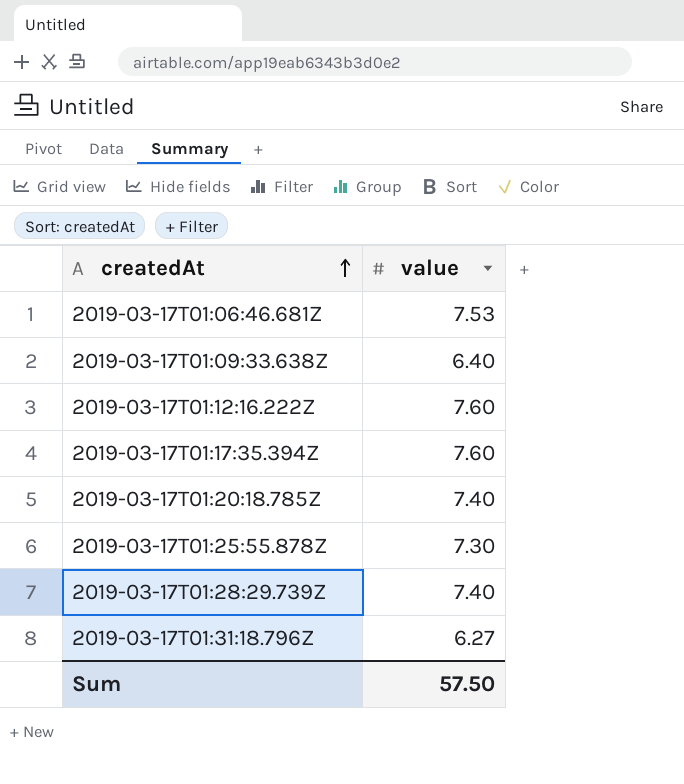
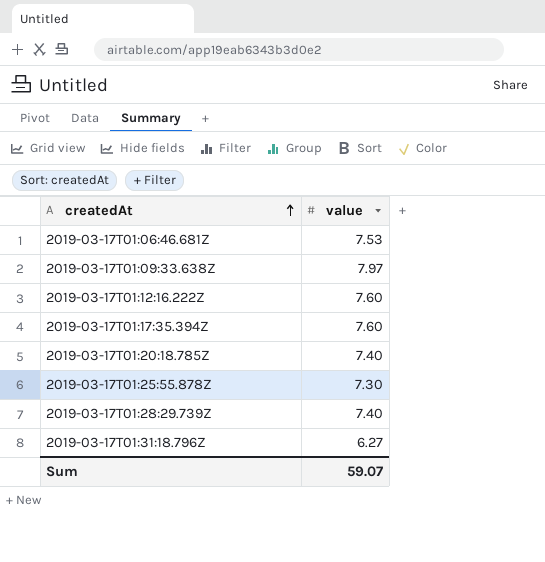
2019-03-17T01:09:33.638Z | value: 6.40 -> 7.97
Sum | value: 57.50 -> 59.07

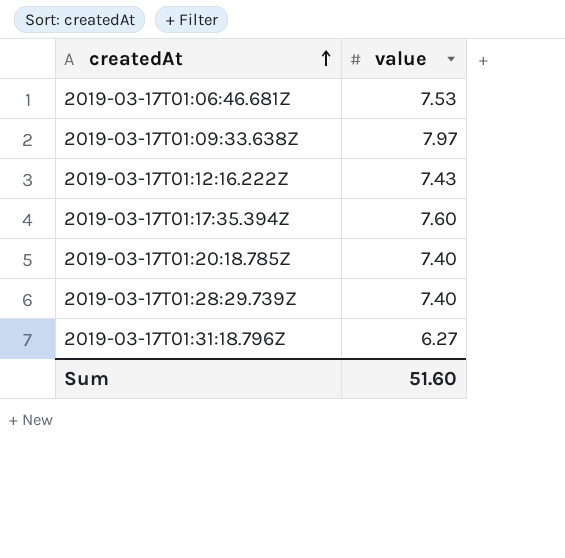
row 2019-03-17T01:25:55.878Z: 7.30 -> none
2019-03-17T01:12:16.222Z | value: 7.60 -> 7.43
Sum | value: 59.07 -> 51.60

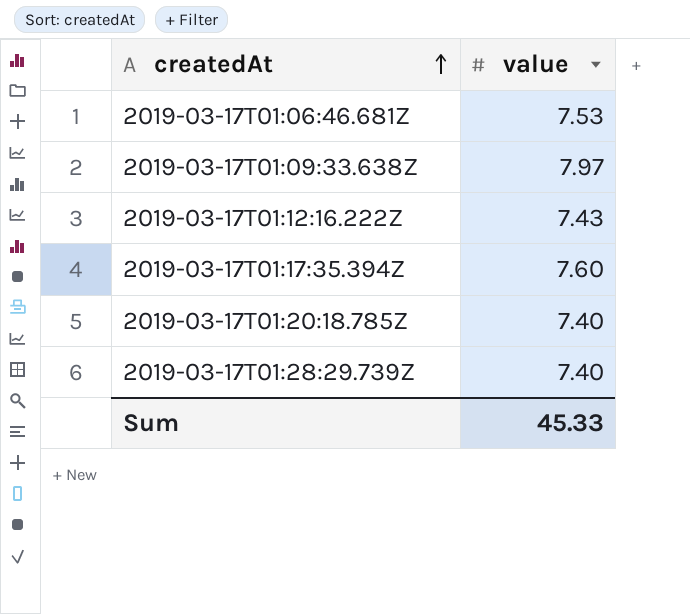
row 2019-03-17T01:31:18.796Z: 6.27 -> none
Sum | value: 51.60 -> 45.33

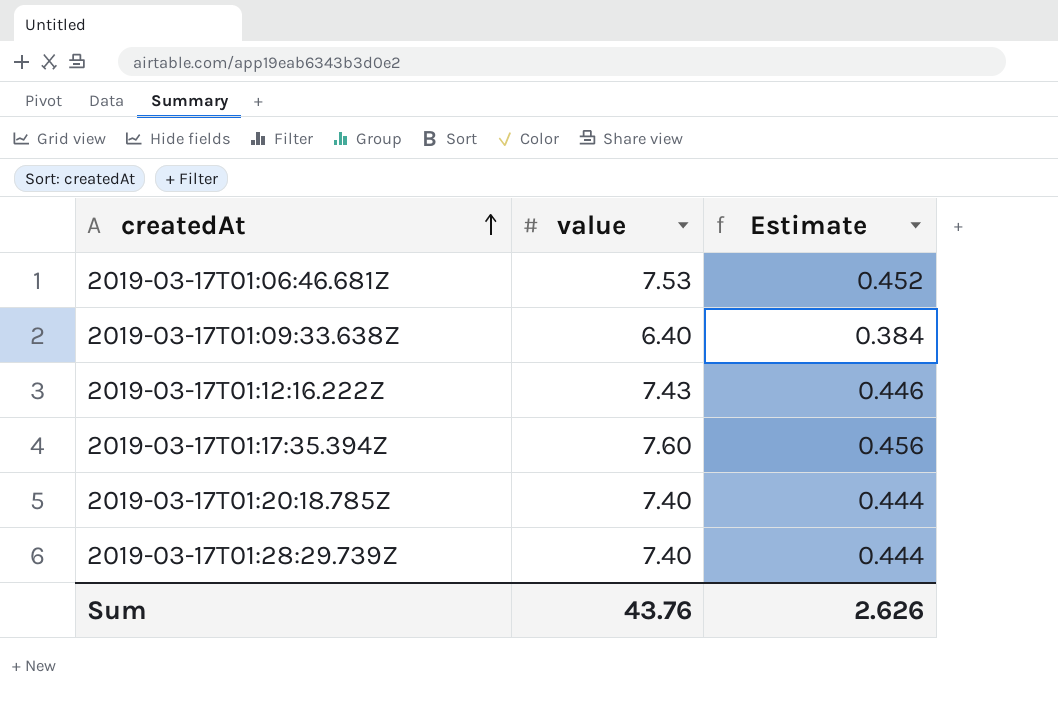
column Estimate | formula: none -> [value] * 0.06
2019-03-17T01:09:33.638Z | value: 7.97 -> 6.40
Sum | value: 45.33 -> 43.76

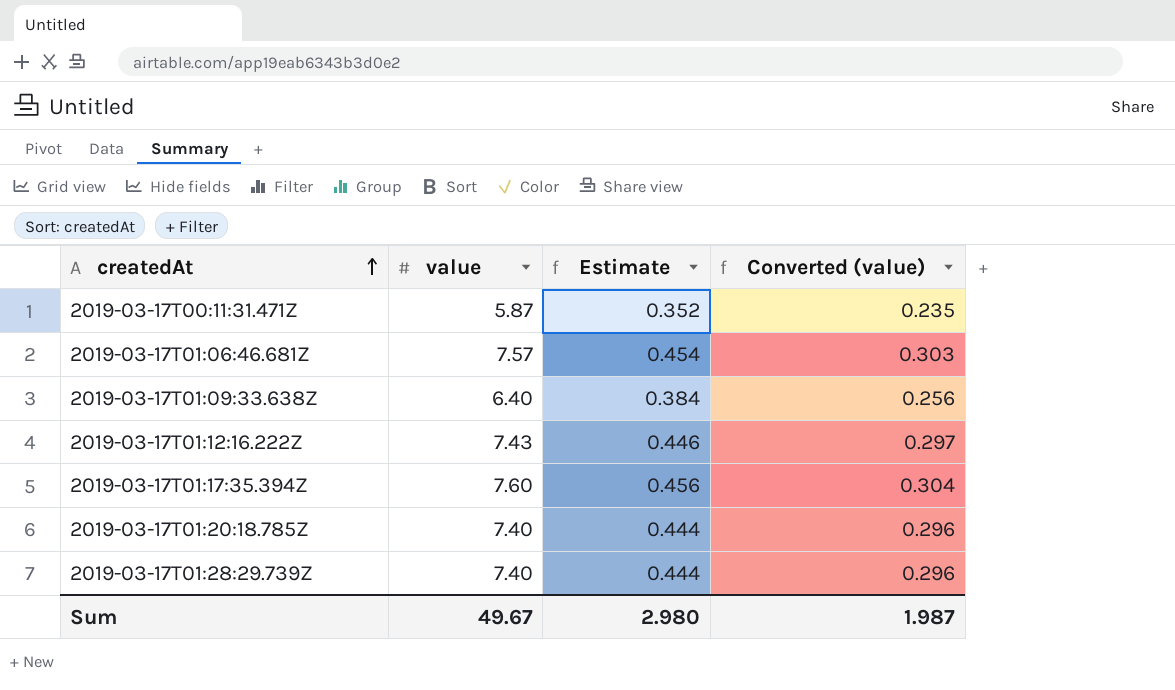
column Converted (value) | formula: none -> [value] * 0.04
row 2019-03-17T00:11:31.471Z: none -> 5.87 | 0.352 | 0.235
2019-03-17T01:06:46.681Z | value: 7.53 -> 7.57
2019-03-17T01:06:46.681Z | Estimate: 0.452 -> 0.454
Sum | value: 43.76 -> 49.67
Sum | Estimate: 2.626 -> 2.980

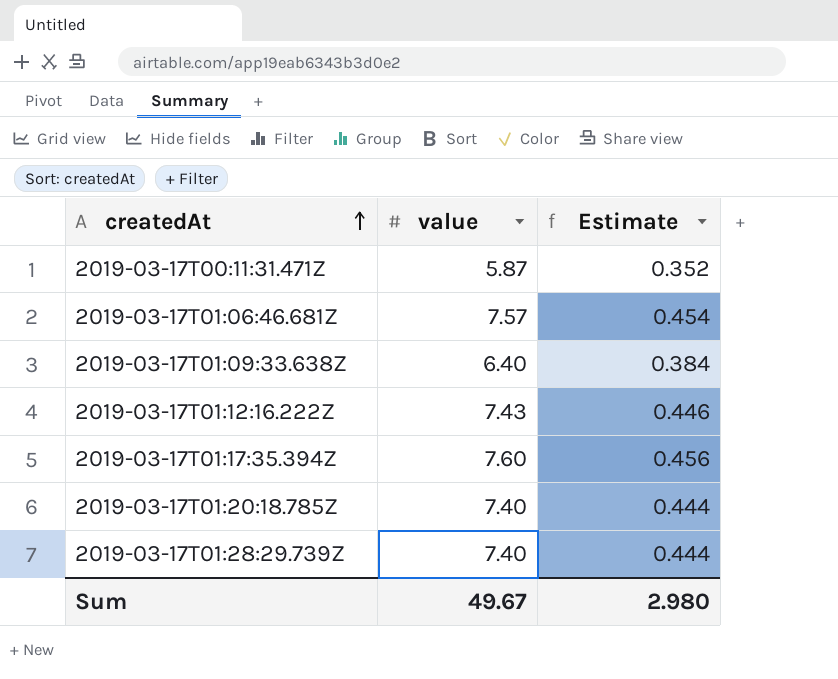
column Converted (value) | formula: [value] * 0.04 -> none

